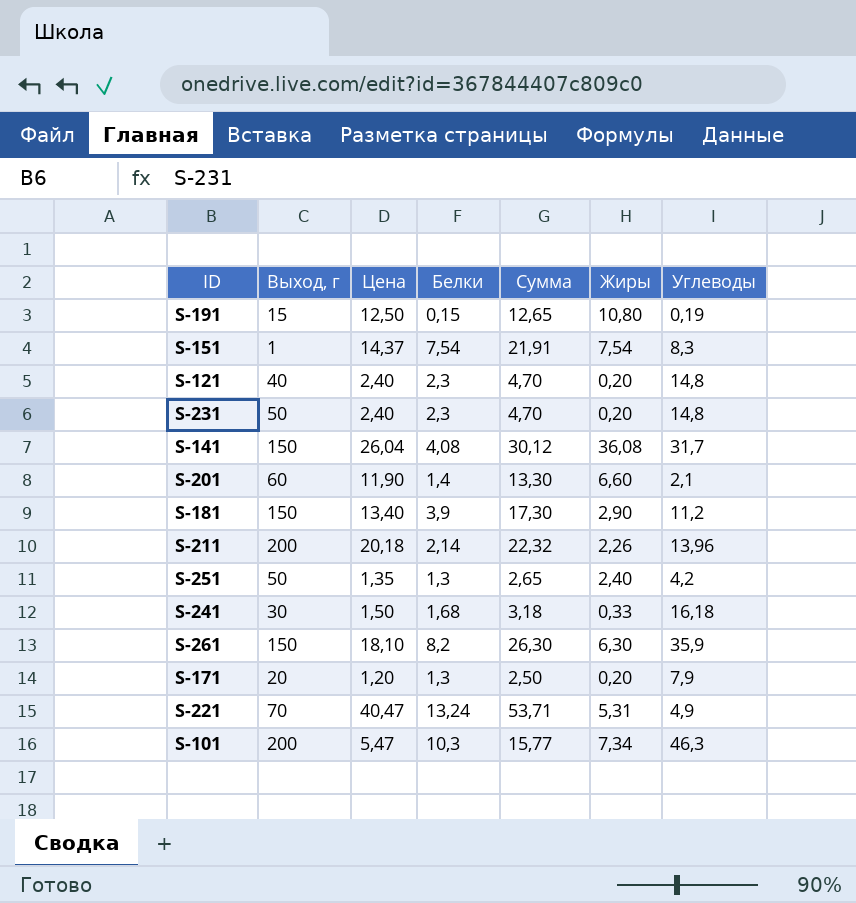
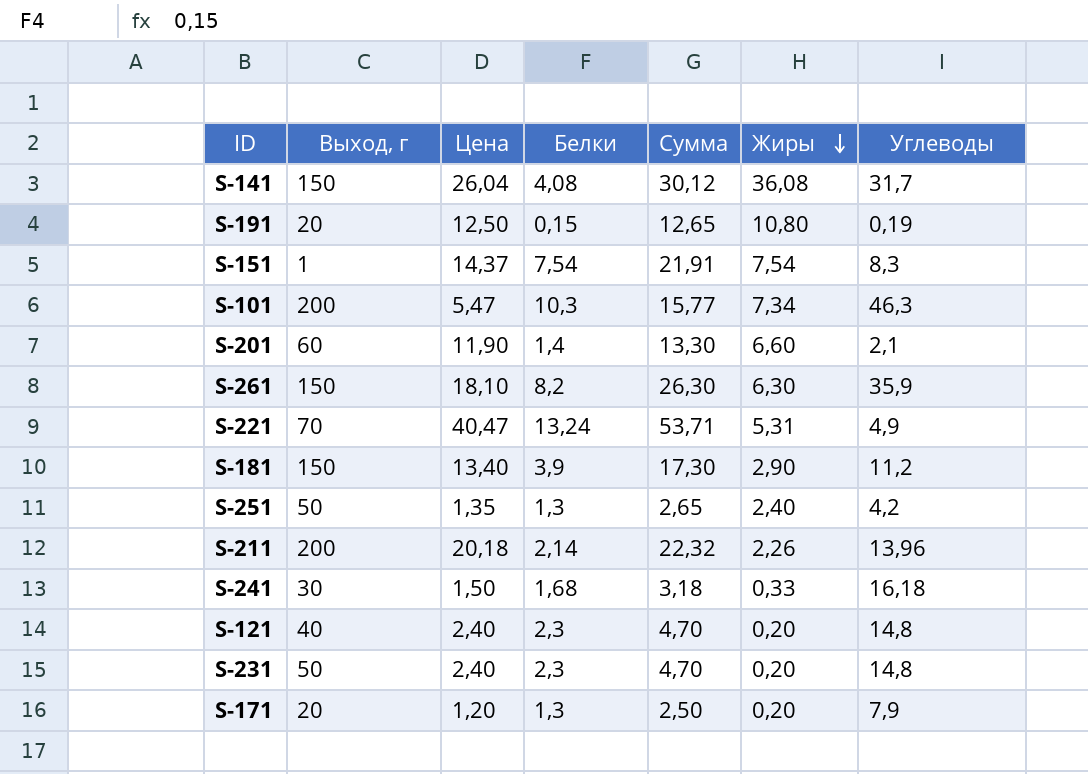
row order: none -> Жиры descending
S-191 | Выход, г: 15 -> 20

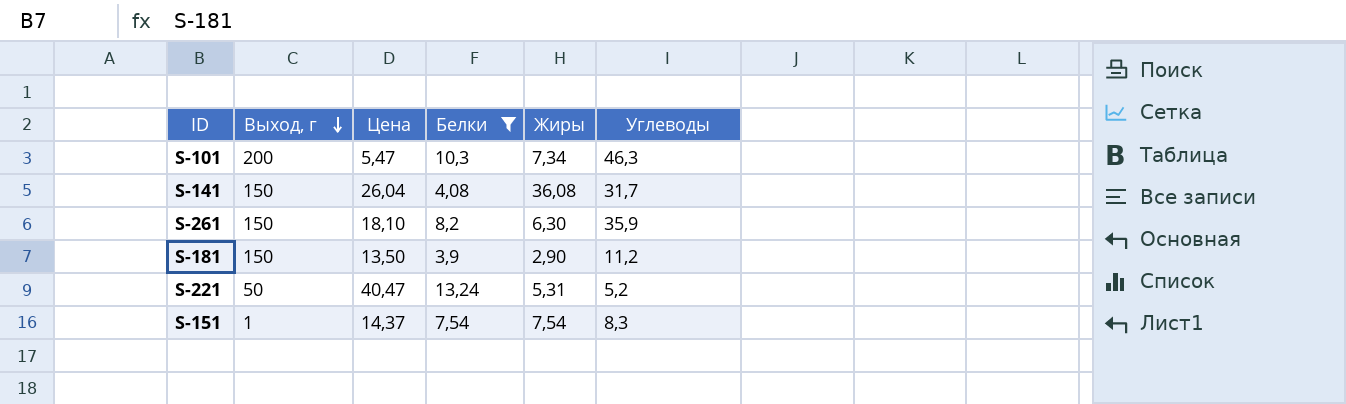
filter: none -> Белки >= 3,9
row order: Жиры descending -> Выход, г descending
column Сумма | formula: [Цена] + [Белки] -> none
S-181 | Цена: 13,40 -> 13,50
S-221 | Выход, г: 70 -> 50
S-221 | Углеводы: 4,9 -> 5,2

